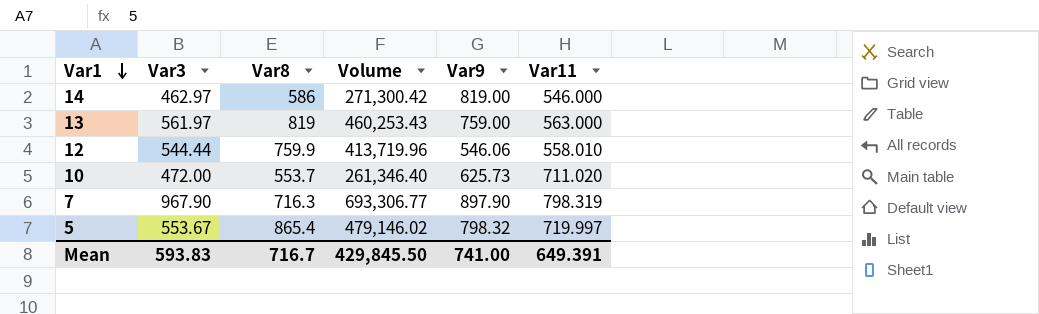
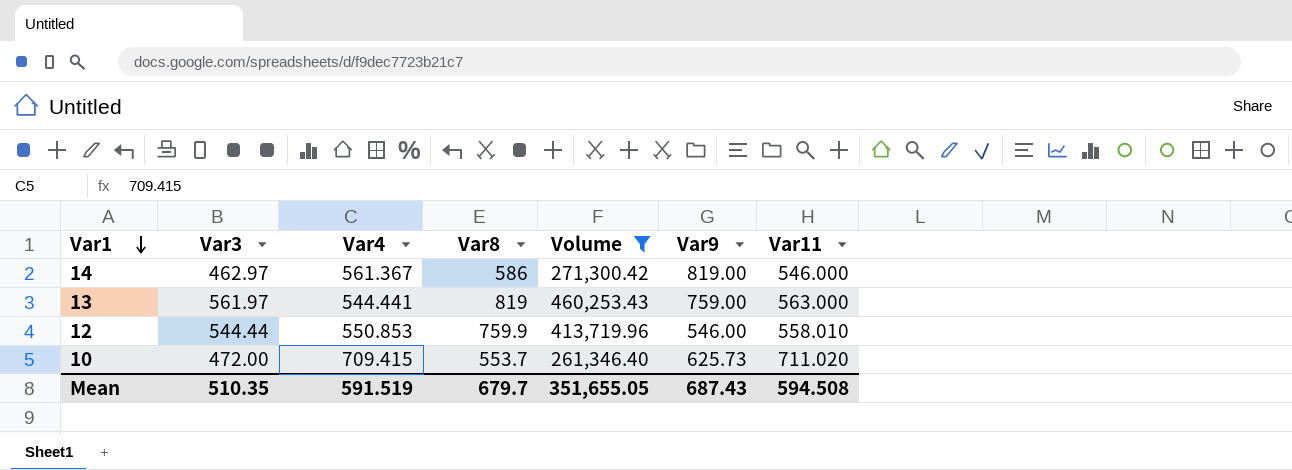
filter: none -> Volume <= 460,253.43
column Var4 | position: none -> 3
12 | Var9: 546.06 -> 546.00
Mean | Var3: 593.83 -> 510.35
Mean | Var8: 716.7 -> 679.7
Mean | Volume: 429,845.50 -> 351,655.05
Mean | Var9: 741.00 -> 687.43
Mean | Var11: 649.391 -> 594.508

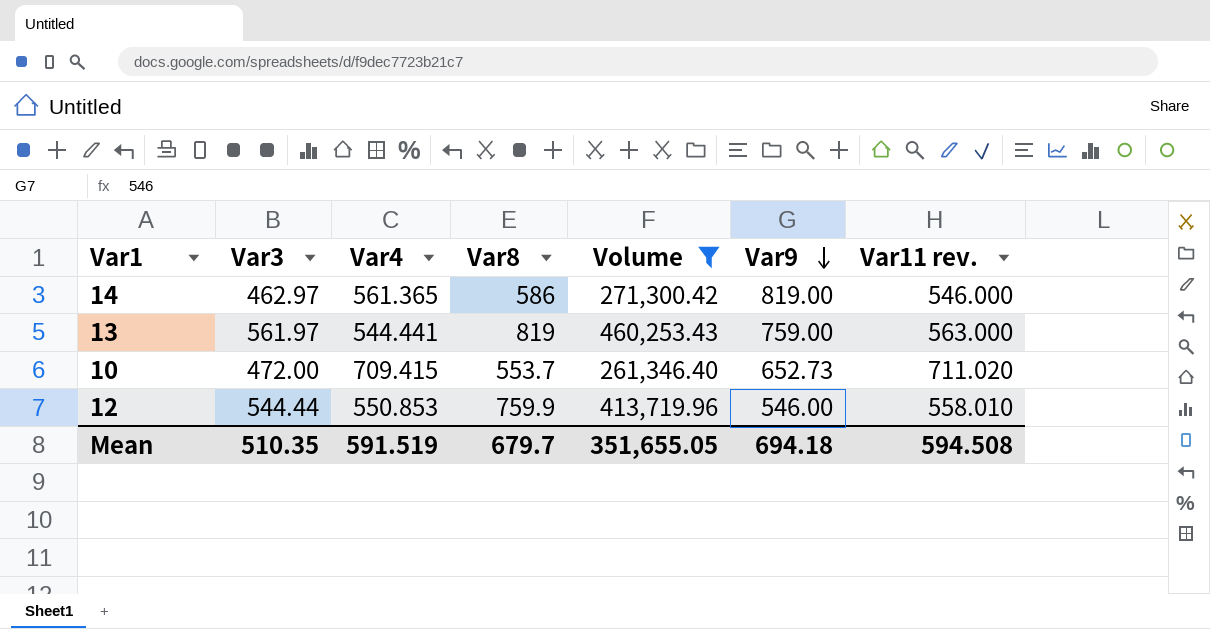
row order: Var1 descending -> Var9 descending
column name: Var11 -> Var11 rev.
14 | Var4: 561.367 -> 561.365
10 | Var9: 625.73 -> 652.73
Mean | Var9: 687.43 -> 694.18

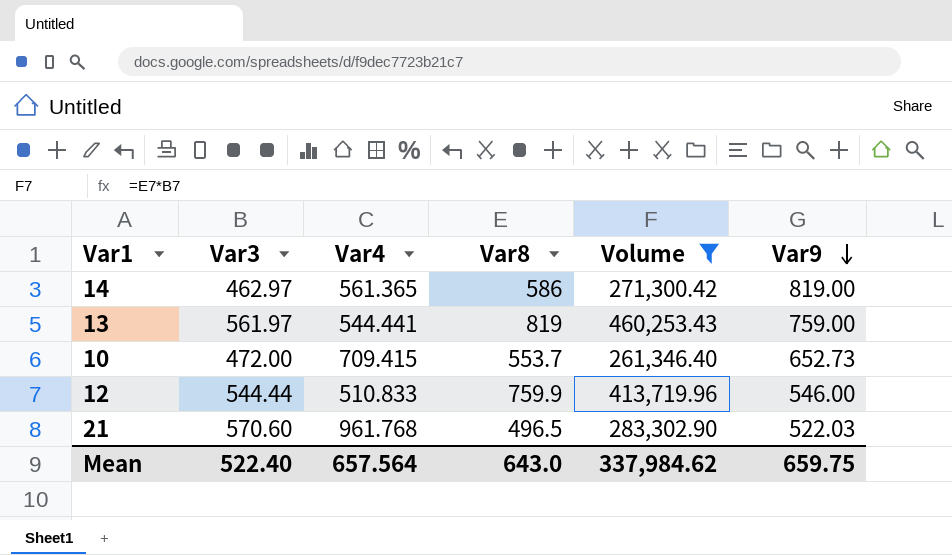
column Var11 rev. | position: 7 -> none
12 | Var4: 550.853 -> 510.833
row 21: none -> 570.60 | 961.768 | 496.5 | 283,302.90 | 522.03
Mean | Var3: 510.35 -> 522.40
Mean | Var4: 591.519 -> 657.564
Mean | Var8: 679.7 -> 643.0
Mean | Volume: 351,655.05 -> 337,984.62
Mean | Var9: 694.18 -> 659.75

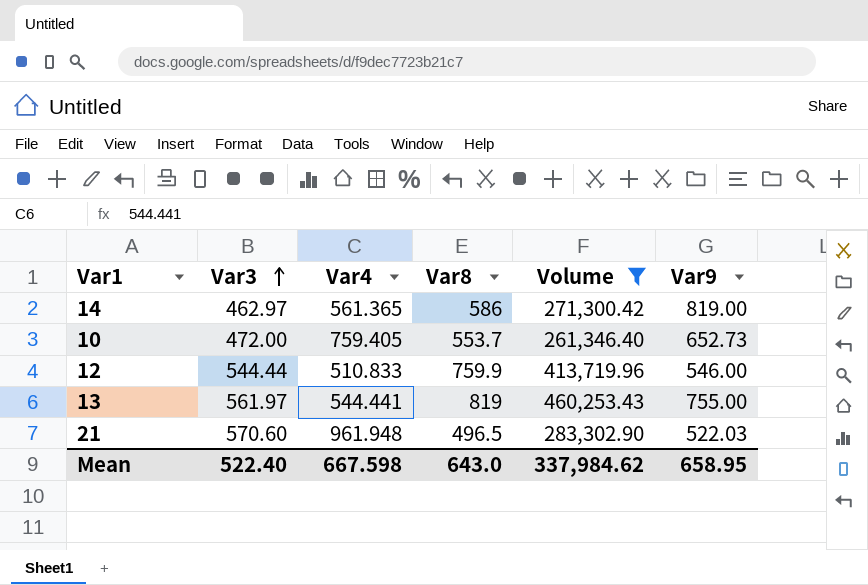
row order: Var9 descending -> Var3 ascending
10 | Var4: 709.415 -> 759.405
13 | Var9: 759.00 -> 755.00
21 | Var4: 961.768 -> 961.948
Mean | Var4: 657.564 -> 667.598
Mean | Var9: 659.75 -> 658.95

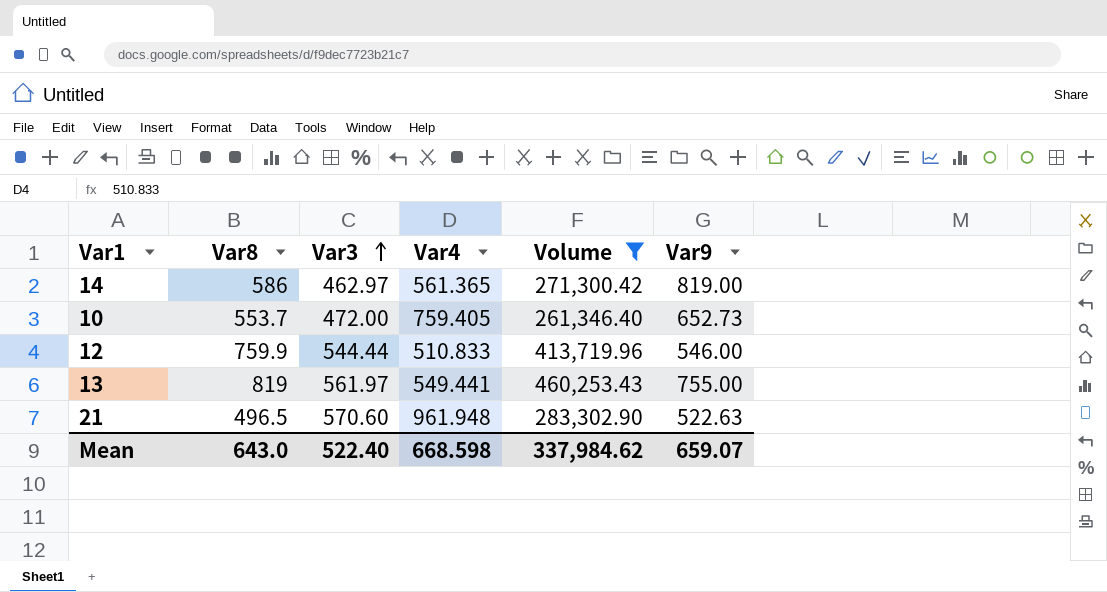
column Var8 | position: 4 -> 2
13 | Var4: 544.441 -> 549.441
21 | Var9: 522.03 -> 522.63
Mean | Var4: 667.598 -> 668.598
Mean | Var9: 658.95 -> 659.07

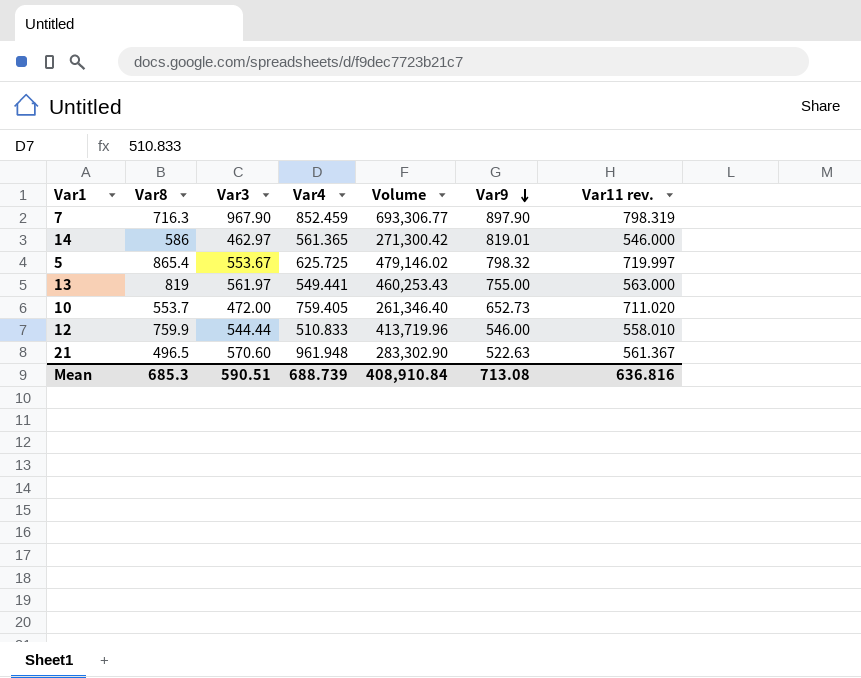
filter: Volume <= 460,253.43 -> none
row order: Var3 ascending -> Var9 descending
column Var11 rev. | position: none -> 7
14 | Var9: 819.00 -> 819.01
Mean | Var8: 643.0 -> 685.3
Mean | Var3: 522.40 -> 590.51
Mean | Var4: 668.598 -> 688.739
Mean | Volume: 337,984.62 -> 408,910.84
Mean | Var9: 659.07 -> 713.08

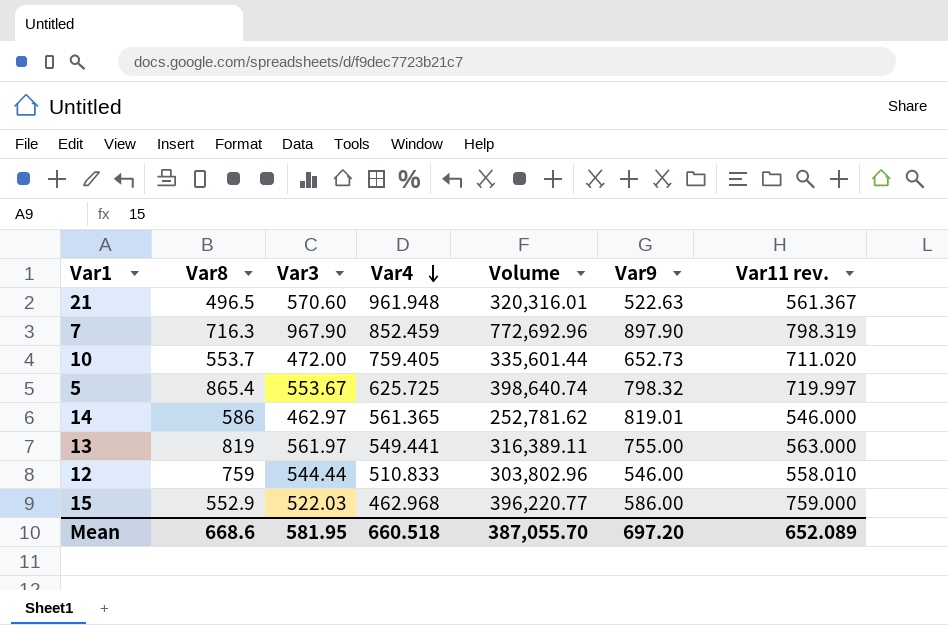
row order: Var9 descending -> Var4 descending
column Volume | formula: [Var8] * [Var3] -> [Var3] * [Var11 rev.]
12 | Var8: 759.9 -> 759
row 15: none -> 552.9 | 522.03 | 462.968 | 396,220.77 | 586.00 | 759.000
Mean | Var8: 685.3 -> 668.6
Mean | Var3: 590.51 -> 581.95
Mean | Var4: 688.739 -> 660.518
Mean | Volume: 408,910.84 -> 387,055.70
Mean | Var9: 713.08 -> 697.20
Mean | Var11 rev.: 636.816 -> 652.089

